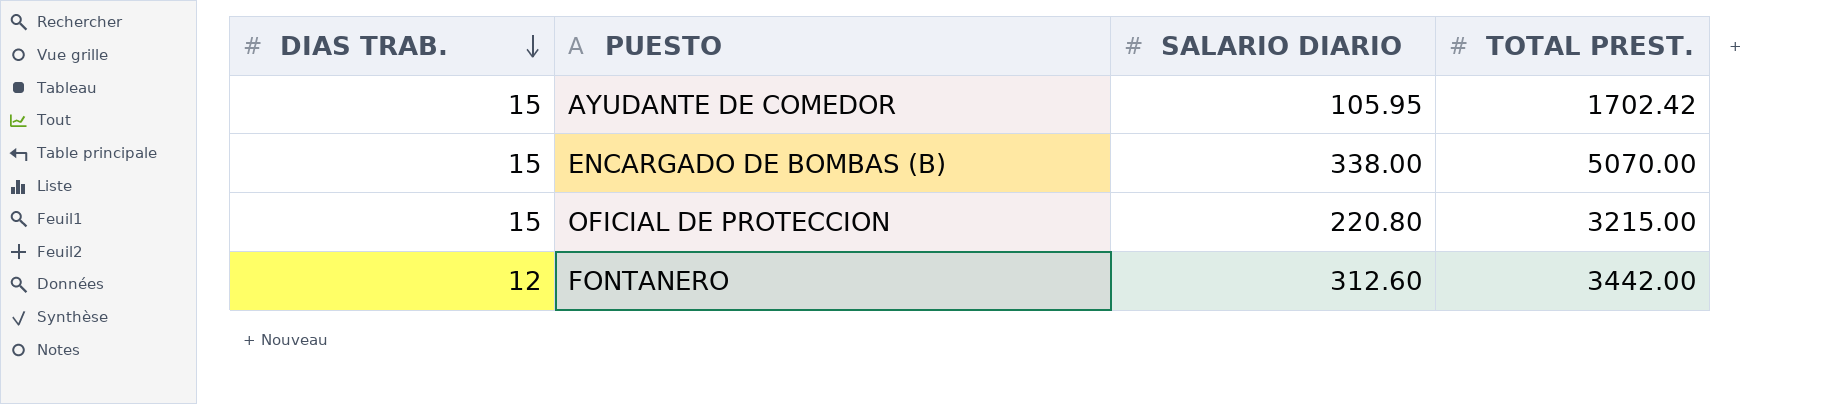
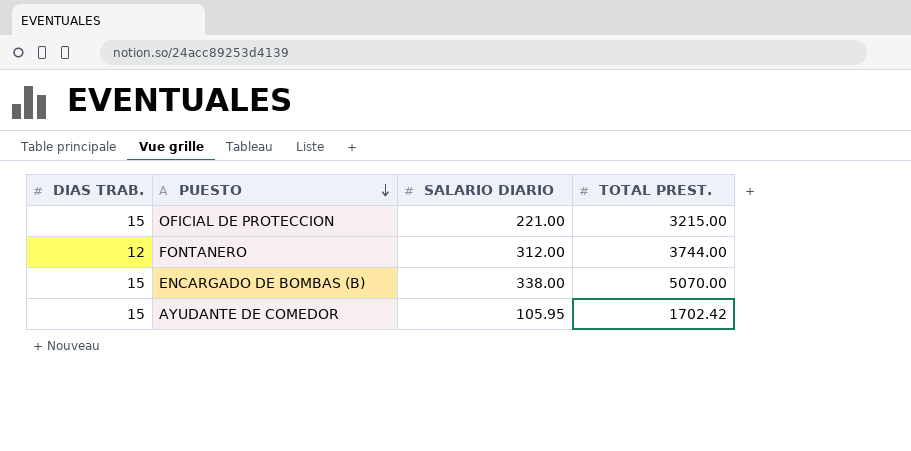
row order: DIAS TRAB. descending -> PUESTO descending
OFICIAL DE PROTECCION | SALARIO DIARIO: 220.80 -> 221.00
FONTANERO | SALARIO DIARIO: 312.60 -> 312.00
FONTANERO | TOTAL PREST.: 3442.00 -> 3744.00

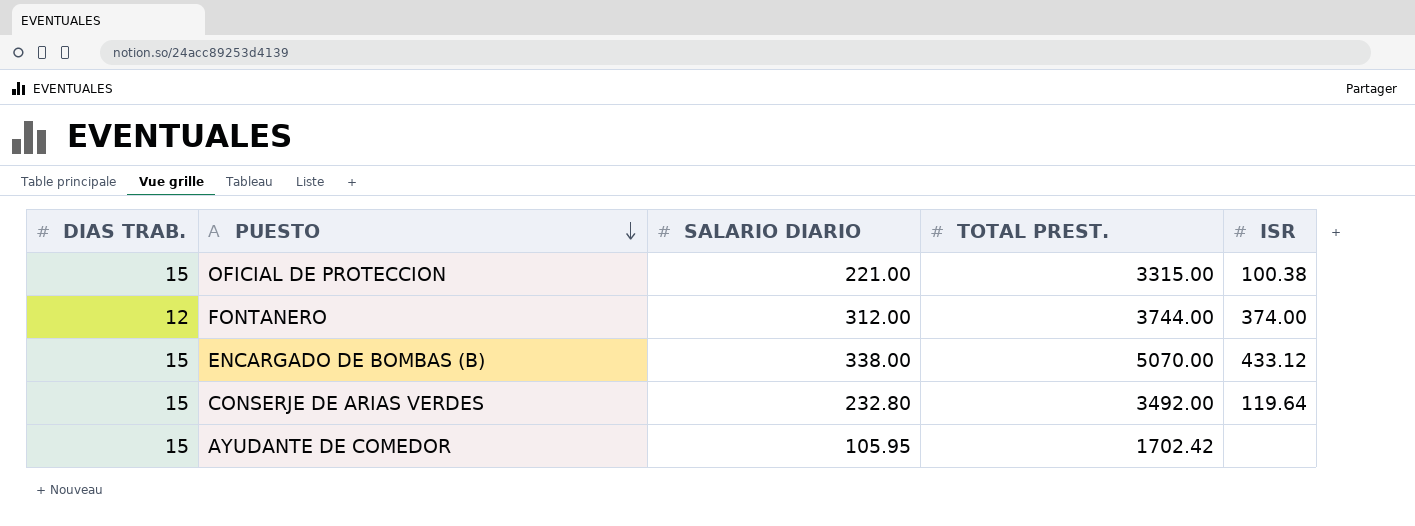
column ISR | position: none -> 5
OFICIAL DE PROTECCION | TOTAL PREST.: 3215.00 -> 3315.00
row CONSERJE DE ARIAS VERDES: none -> 15 | 232.80 | 3492.00 | 119.64

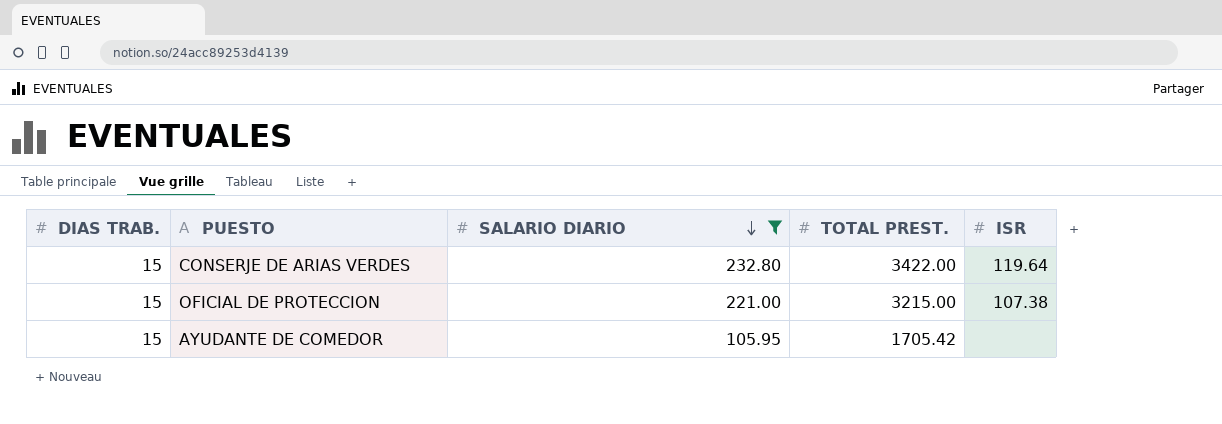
filter: none -> SALARIO DIARIO <= 232.80
row order: PUESTO descending -> SALARIO DIARIO descending
CONSERJE DE ARIAS VERDES | TOTAL PREST.: 3492.00 -> 3422.00
OFICIAL DE PROTECCION | TOTAL PREST.: 3315.00 -> 3215.00
OFICIAL DE PROTECCION | ISR: 100.38 -> 107.38
AYUDANTE DE COMEDOR | TOTAL PREST.: 1702.42 -> 1705.42

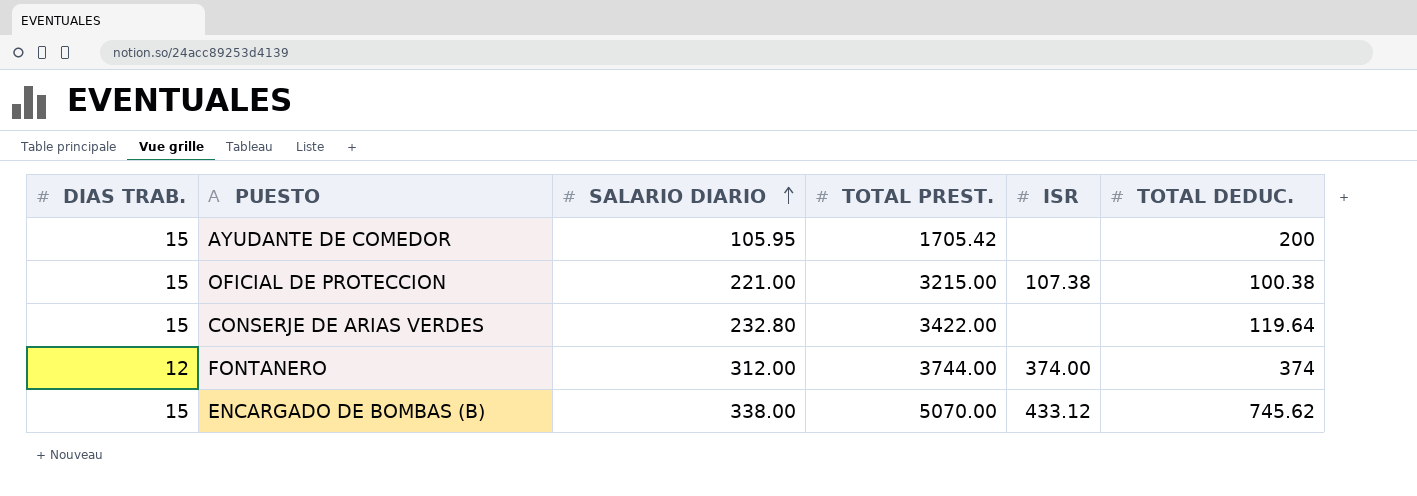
filter: SALARIO DIARIO <= 232.80 -> none
row order: SALARIO DIARIO descending -> SALARIO DIARIO ascending
column TOTAL DEDUC. | position: none -> 6
CONSERJE DE ARIAS VERDES | ISR: 119.64 -> none

